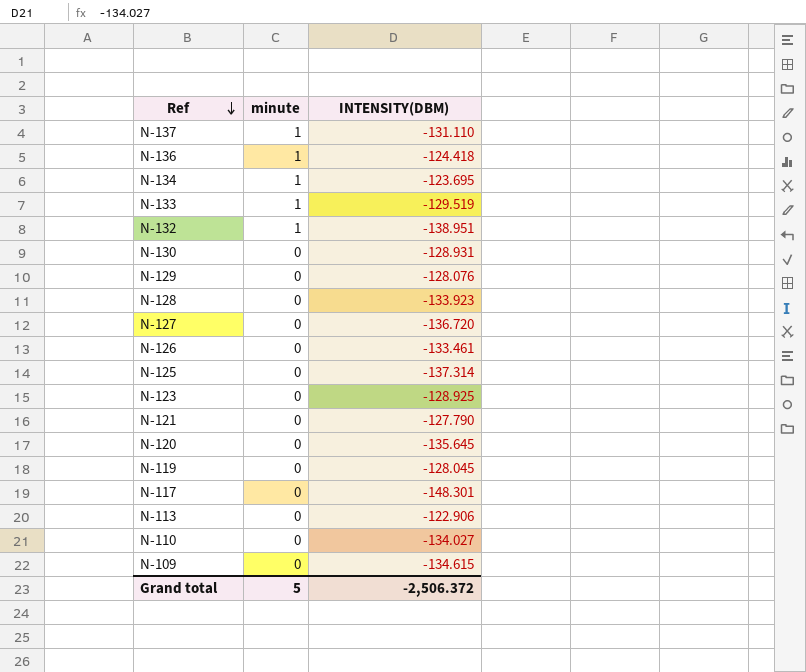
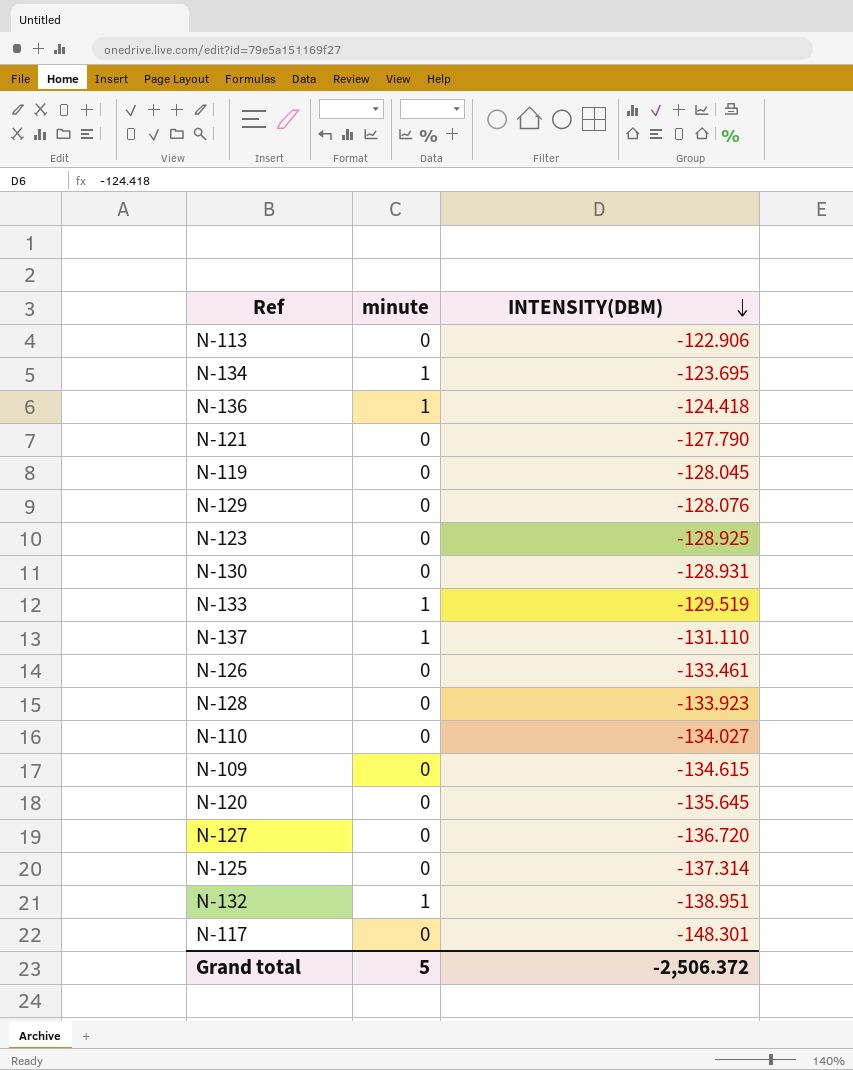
row order: Ref descending -> INTENSITY(DBM) descending

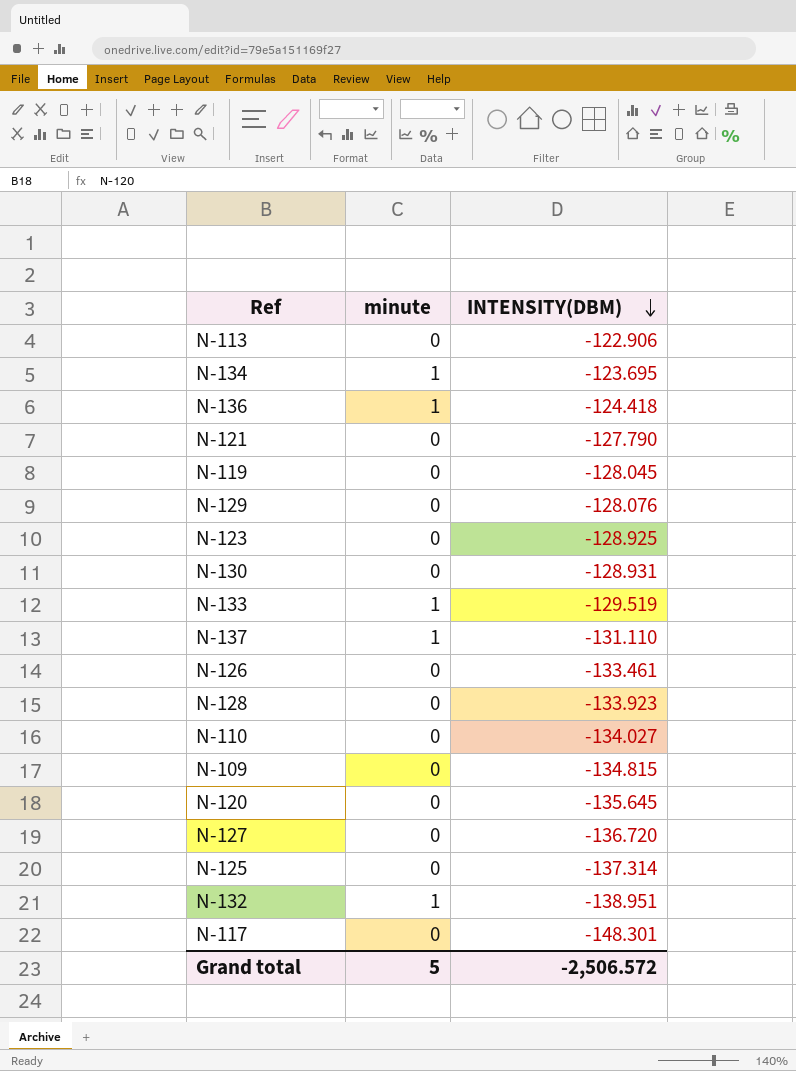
N-109 | INTENSITY(DBM): -134.615 -> -134.815
Grand total | INTENSITY(DBM): -2,506.372 -> -2,506.572

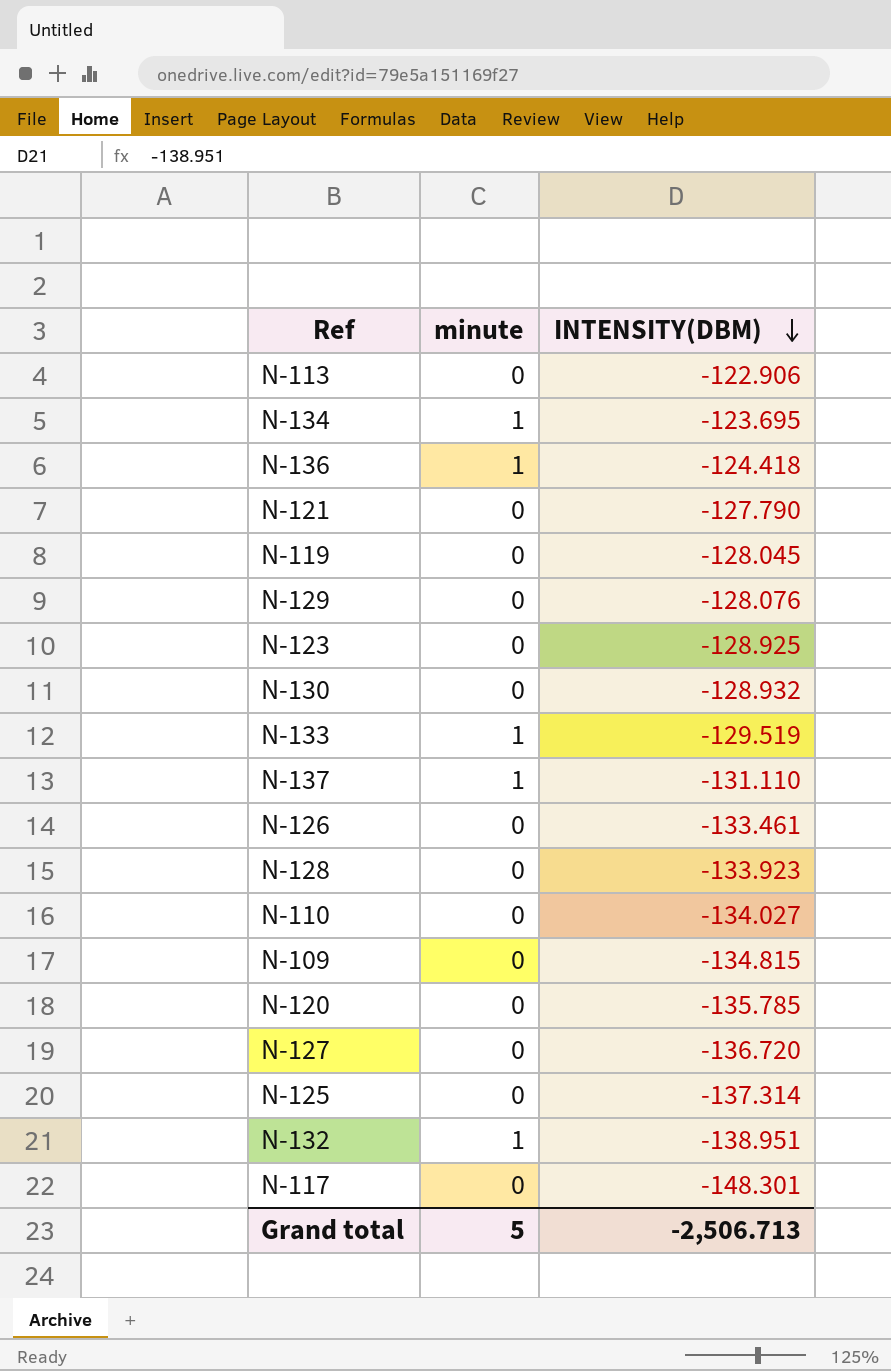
N-130 | INTENSITY(DBM): -128.931 -> -128.932
N-120 | INTENSITY(DBM): -135.645 -> -135.785
Grand total | INTENSITY(DBM): -2,506.572 -> -2,506.713

